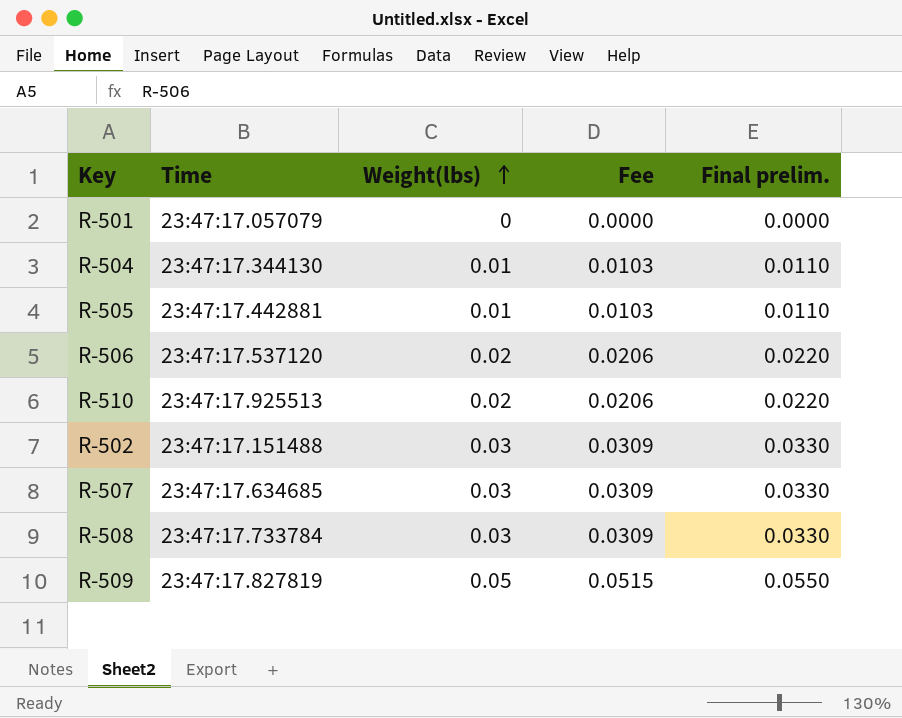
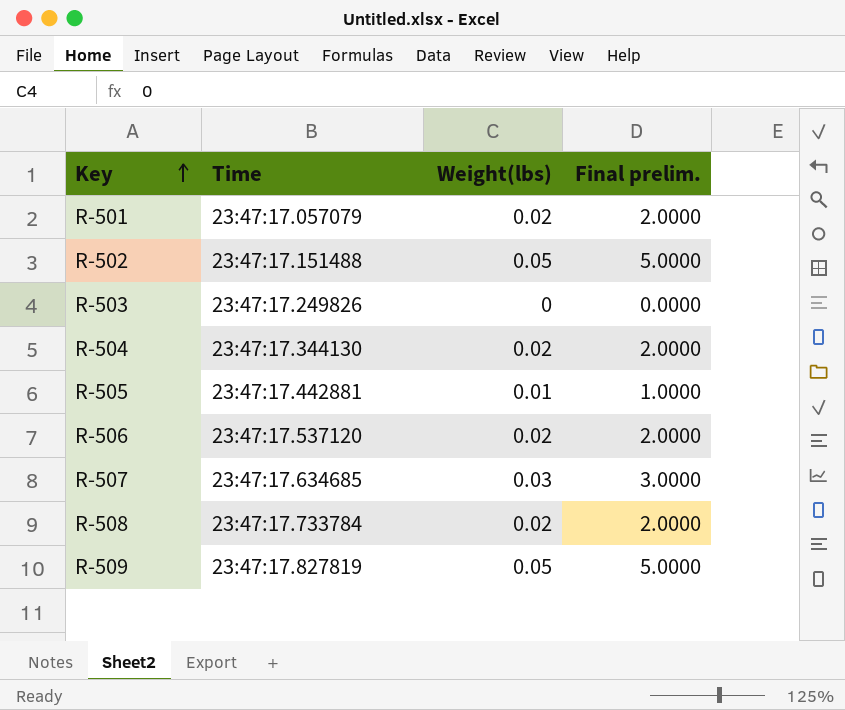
row order: Weight(lbs) ascending -> Key ascending
column Fee | formula: [Weight(lbs)] * 1.03 -> none
column Final prelim. | formula: [Weight(lbs)] * 1.1 -> [Weight(lbs)] * 100
row R-510: 23:47:17.925513 | 0.02 | 0.0206 | 0.0220 -> none
R-501 | Weight(lbs): 0 -> 0.02
R-502 | Weight(lbs): 0.03 -> 0.05
row R-503: none -> 23:47:17.249826 | 0 | 0.0000
R-504 | Weight(lbs): 0.01 -> 0.02
R-508 | Weight(lbs): 0.03 -> 0.02

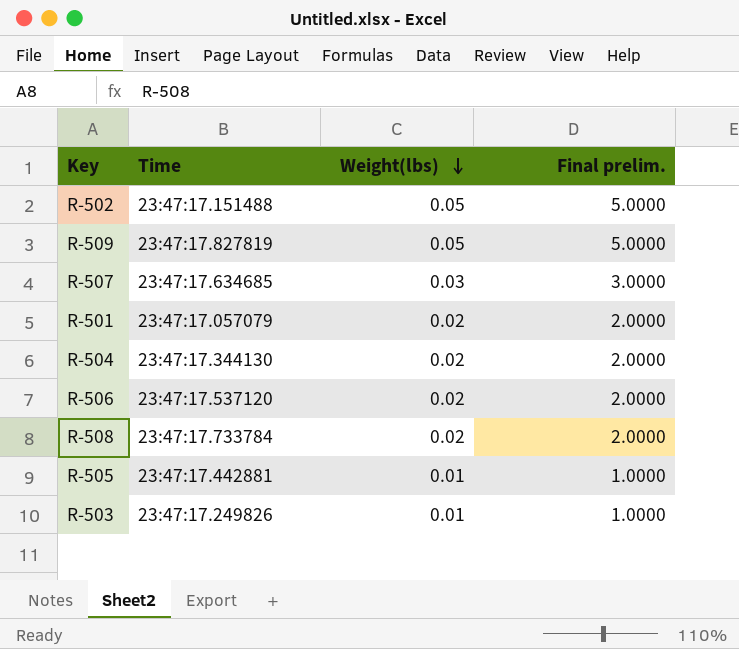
row order: Key ascending -> Weight(lbs) descending
R-503 | Weight(lbs): 0 -> 0.01
R-503 | Final prelim.: 0.0000 -> 1.0000

